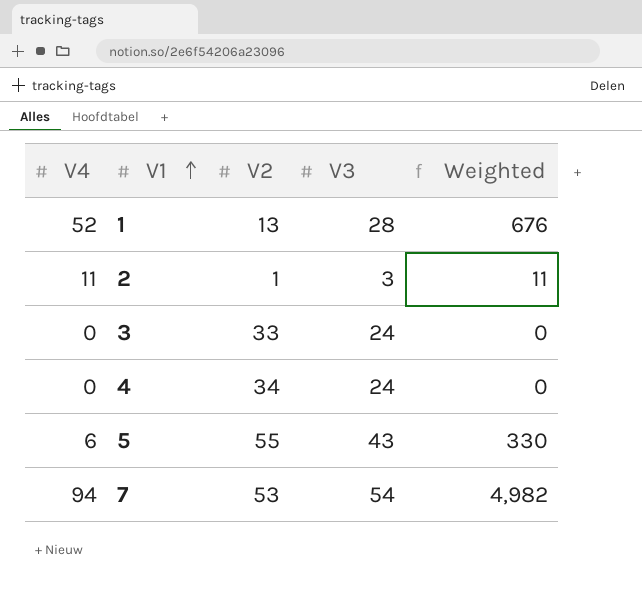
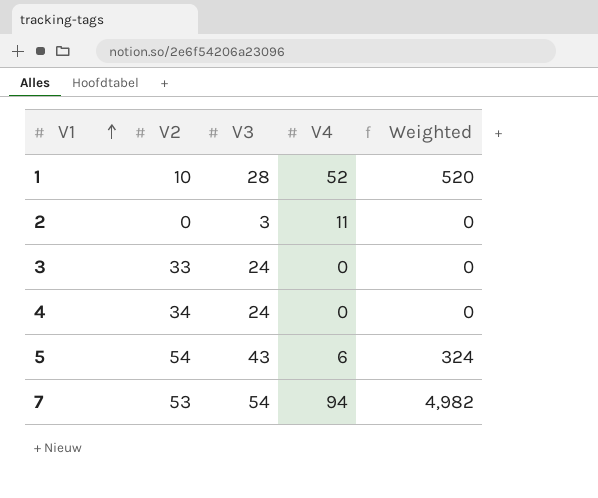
column V4 | position: 1 -> 4
1 | V2: 13 -> 10
1 | Weighted: 676 -> 520
2 | V2: 1 -> 0
2 | Weighted: 11 -> 0
5 | V2: 55 -> 54
5 | Weighted: 330 -> 324

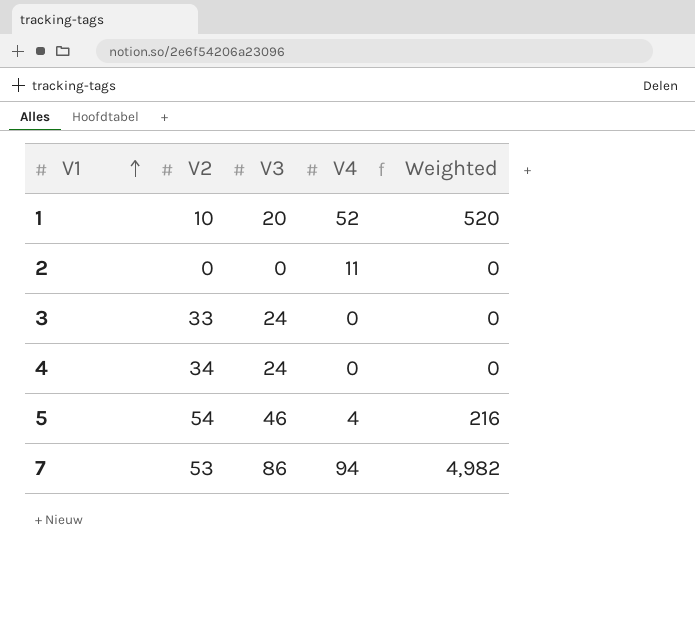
1 | V3: 28 -> 20
2 | V3: 3 -> 0
5 | V3: 43 -> 46
5 | V4: 6 -> 4
5 | Weighted: 324 -> 216
7 | V3: 54 -> 86

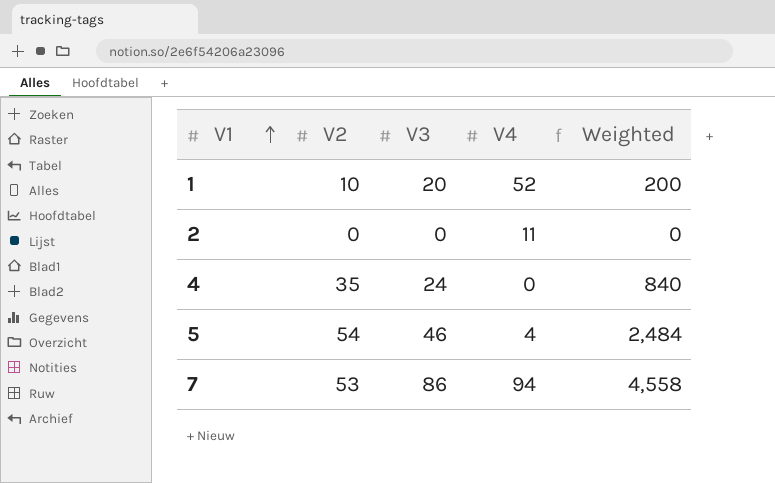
column Weighted | formula: [V2] * [V4] -> [V2] * [V3]
row 3: 33 | 24 | 0 | 0 -> none
4 | V2: 34 -> 35

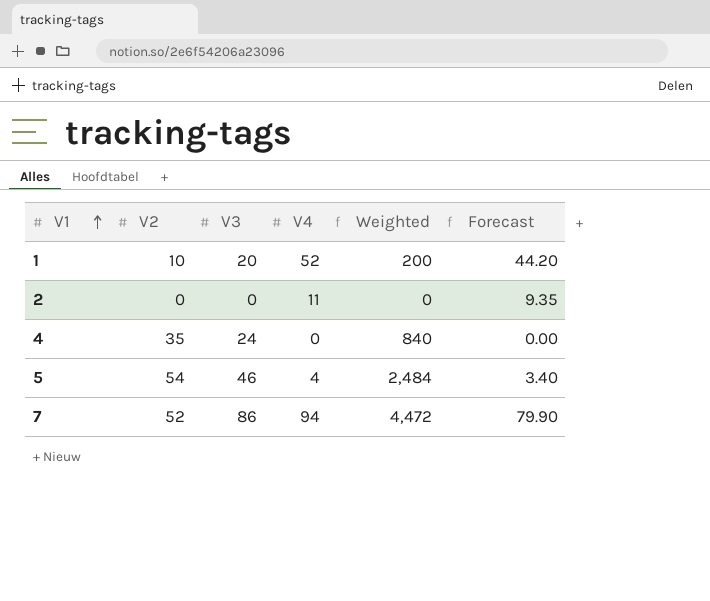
column Forecast | formula: none -> [V4] * 0.85
7 | V2: 53 -> 52
7 | Weighted: 4,558 -> 4,472

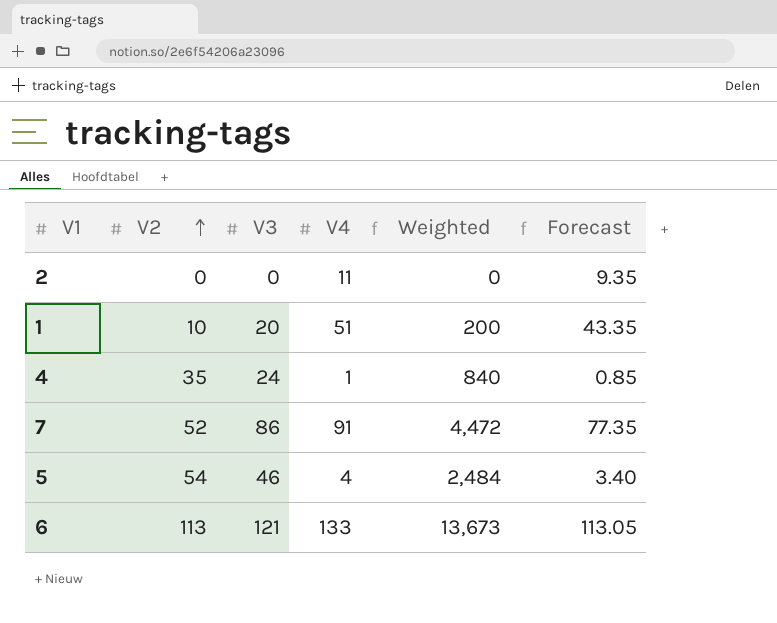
row order: V1 ascending -> V2 ascending
1 | V4: 52 -> 51
1 | Forecast: 44.20 -> 43.35
4 | V4: 0 -> 1
4 | Forecast: 0.00 -> 0.85
7 | V4: 94 -> 91
7 | Forecast: 79.90 -> 77.35
row 6: none -> 113 | 121 | 133 | 13,673 | 113.05

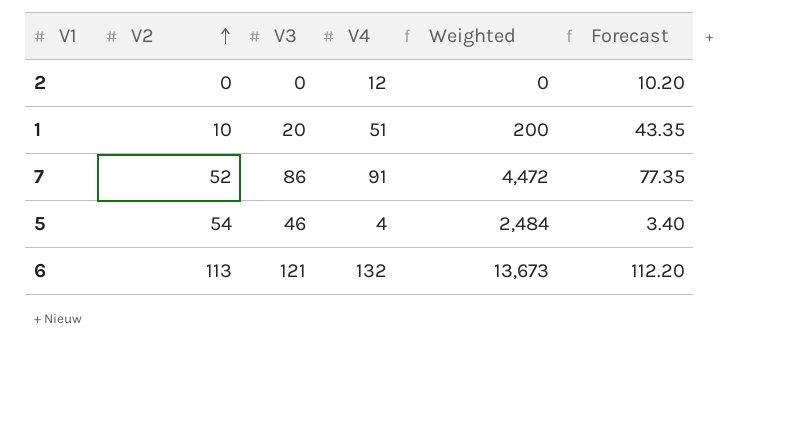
row 4: 35 | 24 | 1 | 840 | 0.85 -> none
2 | V4: 11 -> 12
2 | Forecast: 9.35 -> 10.20
6 | V4: 133 -> 132
6 | Forecast: 113.05 -> 112.20

